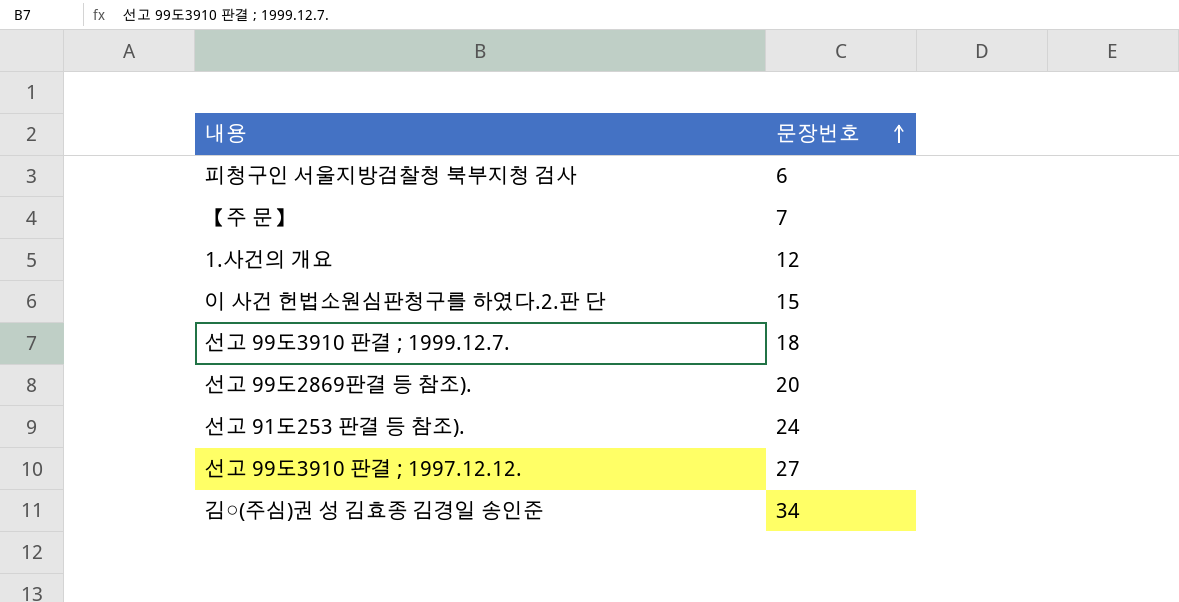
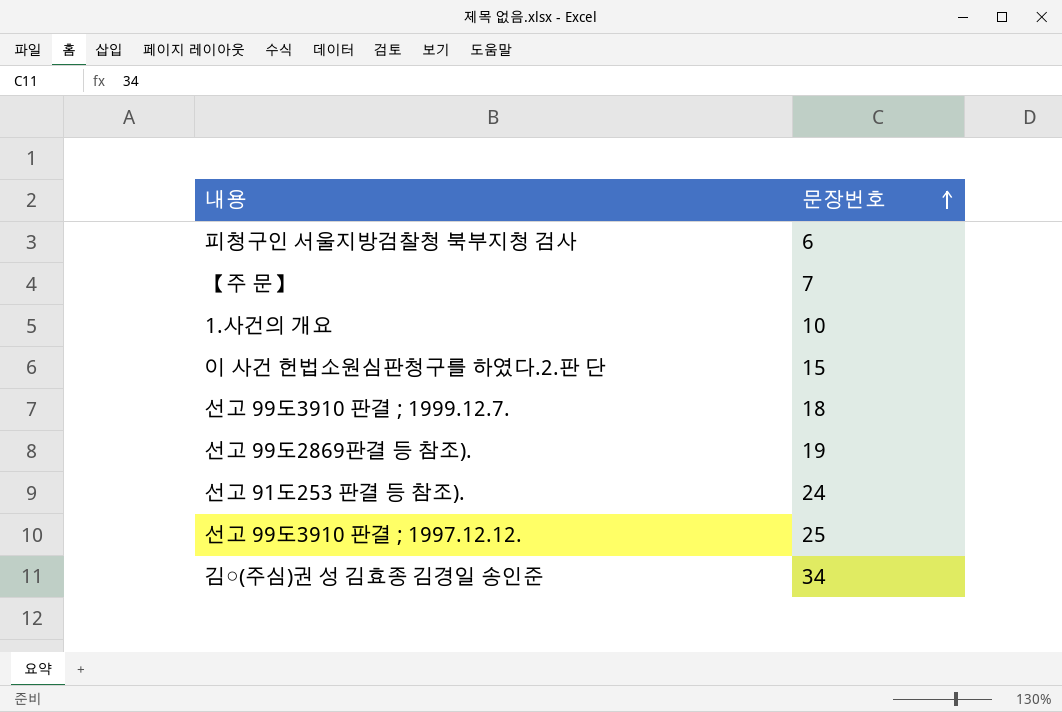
1.사건의 개요 | 문장번호: 12 -> 10
선고 99도2869판결 등 참조). | 문장번호: 20 -> 19
선고 99도3910 판결 ; 1997.12.12. | 문장번호: 27 -> 25

